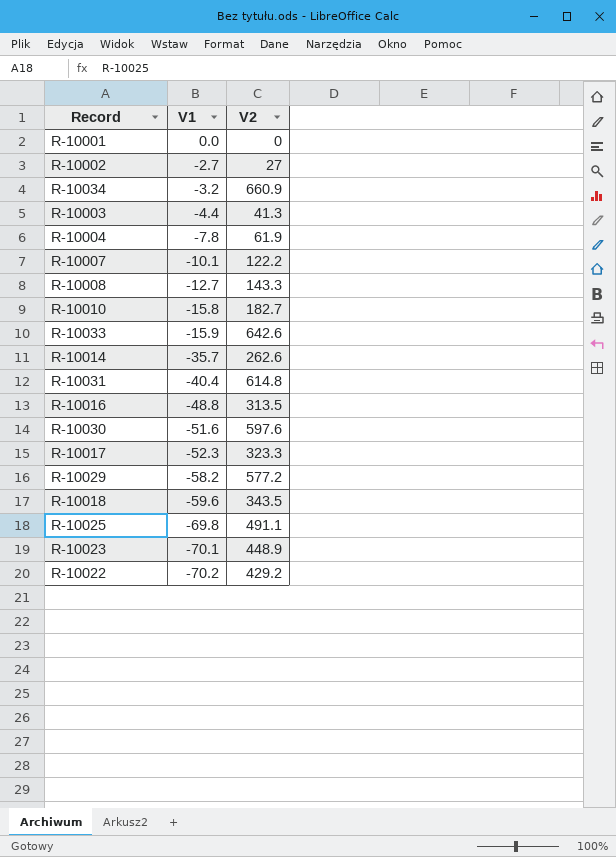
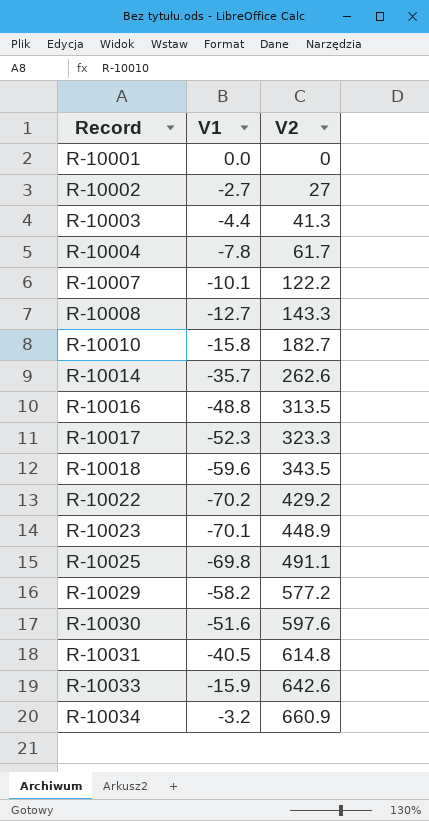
row order: V1 descending -> Record ascending
R-10004 | V2: 61.9 -> 61.7
R-10031 | V1: -40.4 -> -40.5

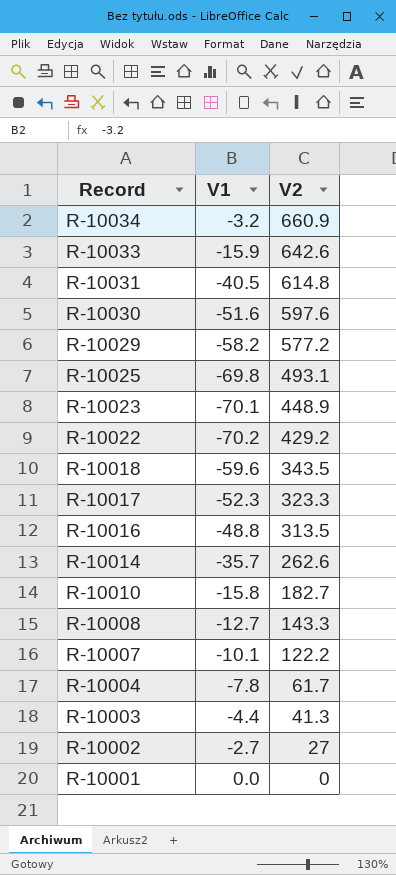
row order: Record ascending -> Record descending
R-10025 | V2: 491.1 -> 493.1

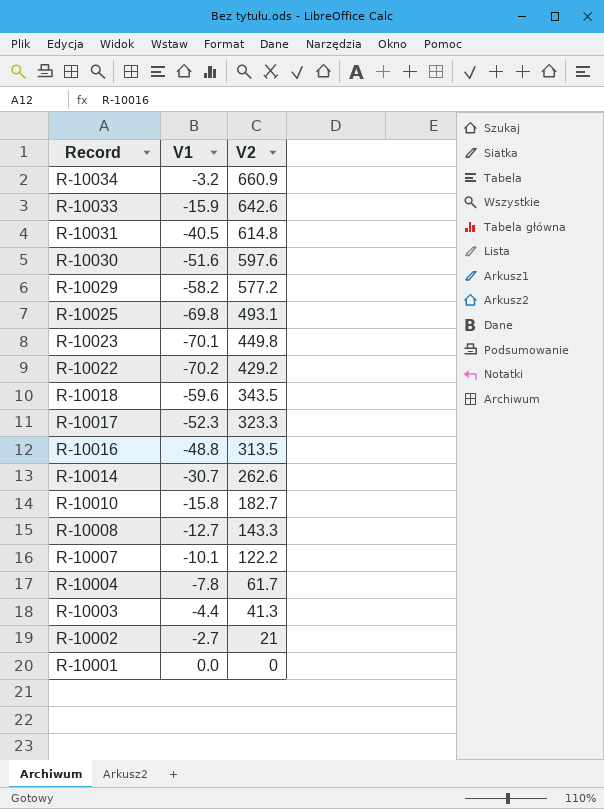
R-10023 | V2: 448.9 -> 449.8
R-10014 | V1: -35.7 -> -30.7
R-10002 | V2: 27 -> 21

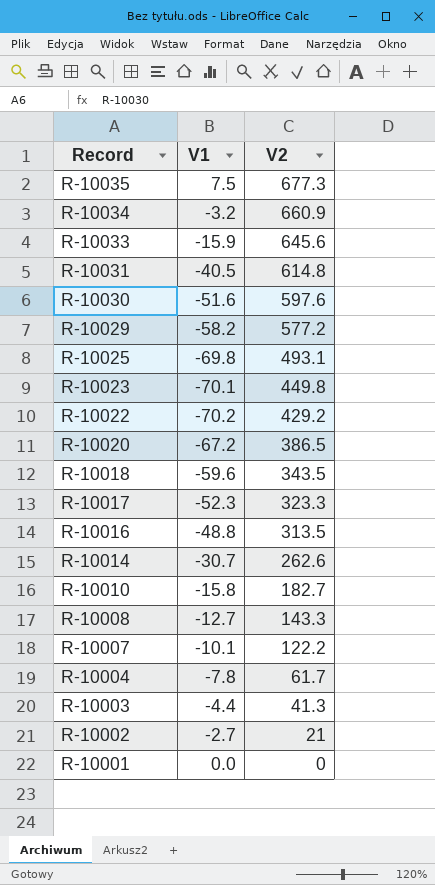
row R-10035: none -> 7.5 | 677.3
R-10033 | V2: 642.6 -> 645.6
row R-10020: none -> -67.2 | 386.5

